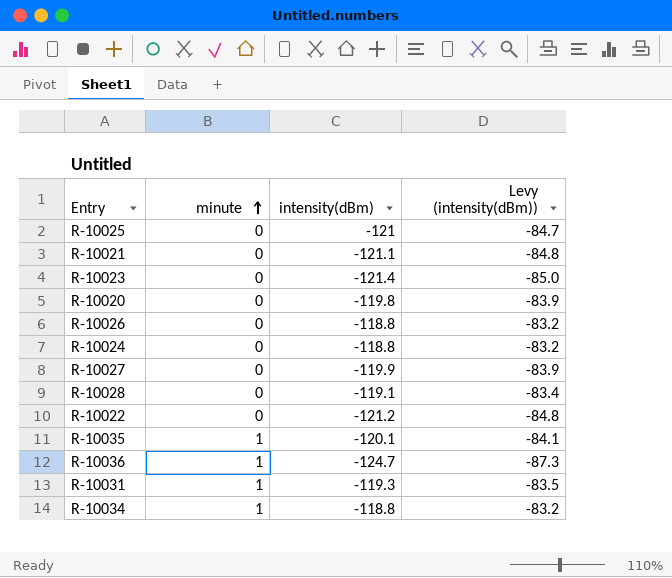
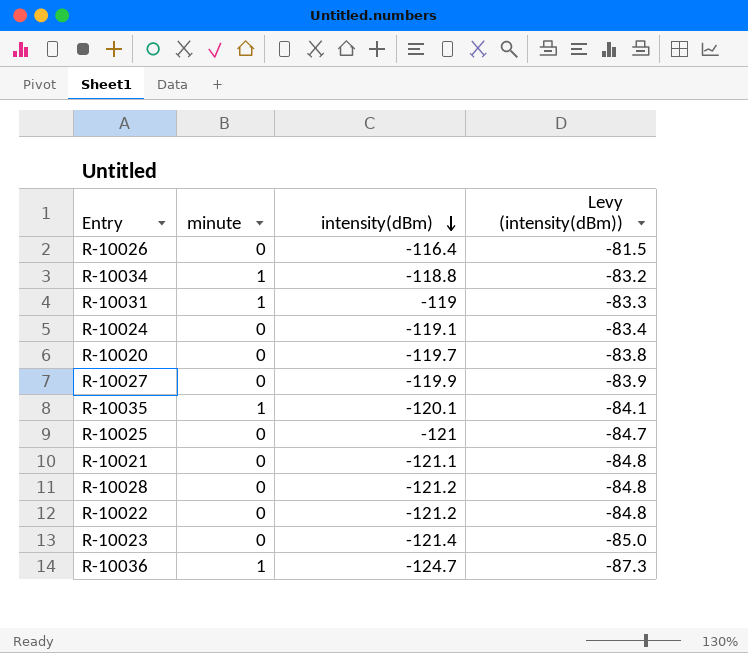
row order: minute ascending -> intensity(dBm) descending
R-10026 | intensity(dBm): -118.8 -> -116.4
R-10026 | Levy (intensity(dBm)): -83.2 -> -81.5
R-10031 | intensity(dBm): -119.3 -> -119
R-10031 | Levy (intensity(dBm)): -83.5 -> -83.3
R-10024 | intensity(dBm): -118.8 -> -119.1
R-10024 | Levy (intensity(dBm)): -83.2 -> -83.4
R-10020 | intensity(dBm): -119.8 -> -119.7
R-10020 | Levy (intensity(dBm)): -83.9 -> -83.8
R-10028 | intensity(dBm): -119.1 -> -121.2
R-10028 | Levy (intensity(dBm)): -83.4 -> -84.8

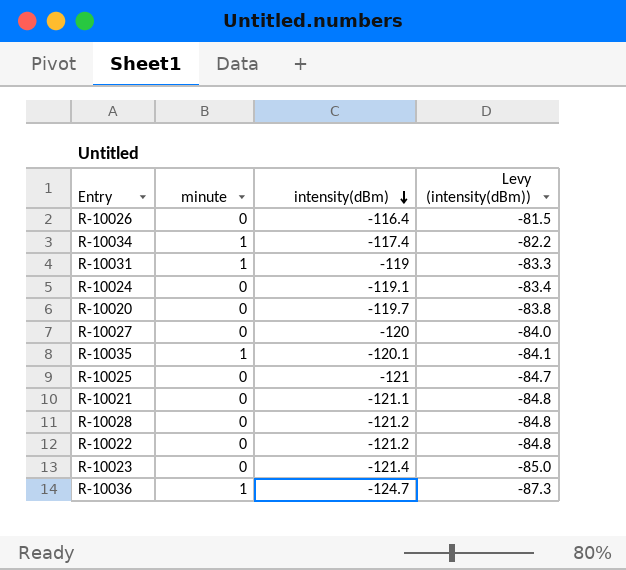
R-10034 | intensity(dBm): -118.8 -> -117.4
R-10034 | Levy (intensity(dBm)): -83.2 -> -82.2
R-10027 | intensity(dBm): -119.9 -> -120
R-10027 | Levy (intensity(dBm)): -83.9 -> -84.0

